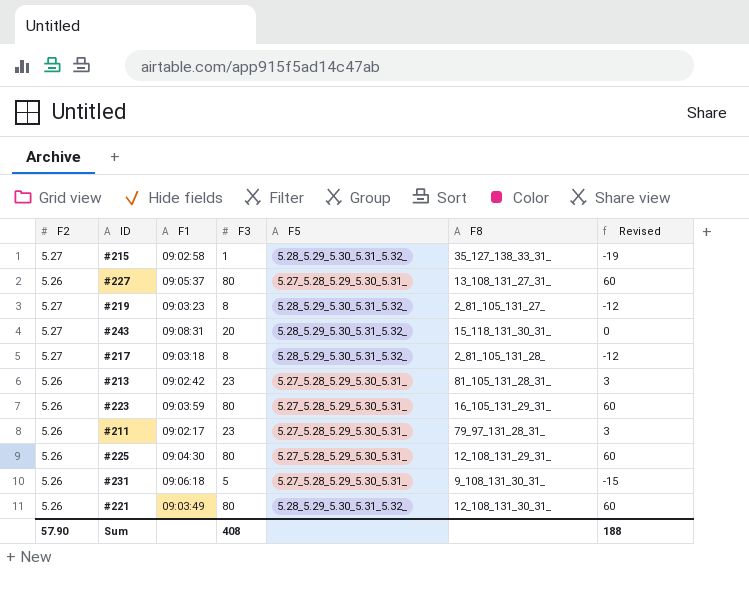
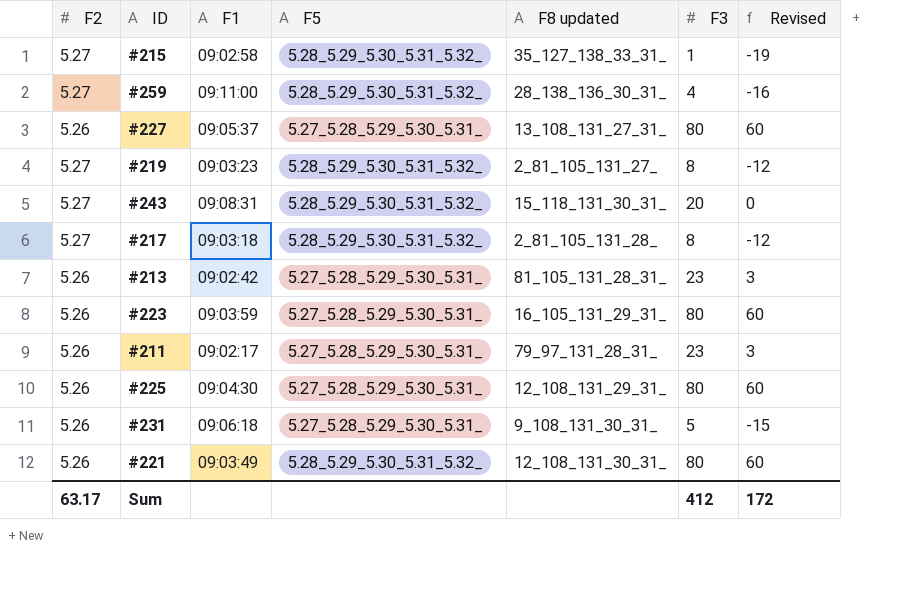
column name: F8 -> F8 updated
column F3 | position: 4 -> 6
row #259: none -> 5.27 | 09:11:00 | 5.28_5.29_5.30_5.31_5.32_ | 28_138_136_30_31_ | 4 | -16
Sum | F2: 57.90 -> 63.17
Sum | F3: 408 -> 412
Sum | Revised: 188 -> 172

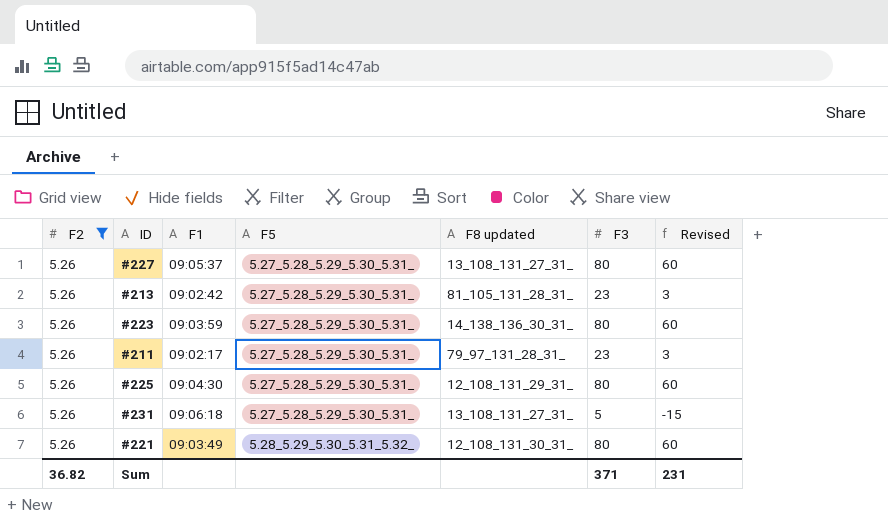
filter: none -> F2 = 5.26
#223 | F8 updated: 16_105_131_29_31_ -> 14_138_136_30_31_
#231 | F8 updated: 9_108_131_30_31_ -> 13_108_131_27_31_
Sum | F2: 63.17 -> 36.82
Sum | F3: 412 -> 371
Sum | Revised: 172 -> 231

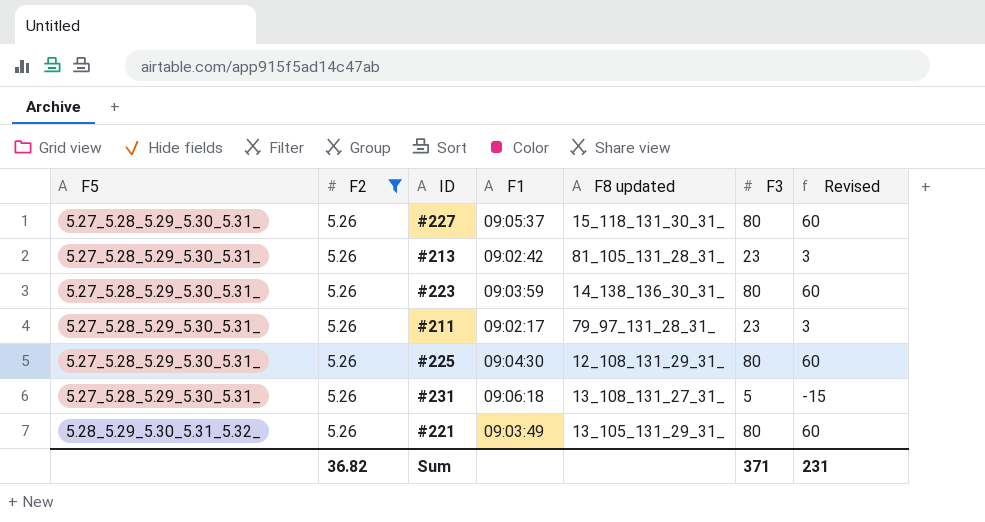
column F5 | position: 4 -> 1
#227 | F8 updated: 13_108_131_27_31_ -> 15_118_131_30_31_
#221 | F8 updated: 12_108_131_30_31_ -> 13_105_131_29_31_

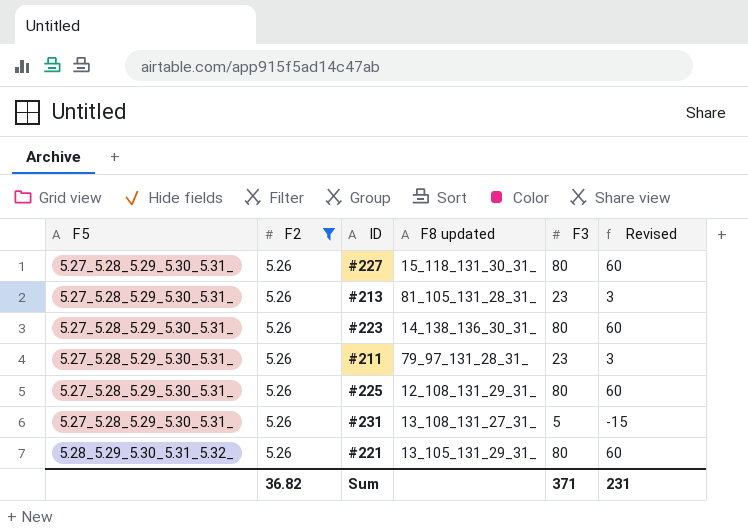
column F1 | position: 4 -> none

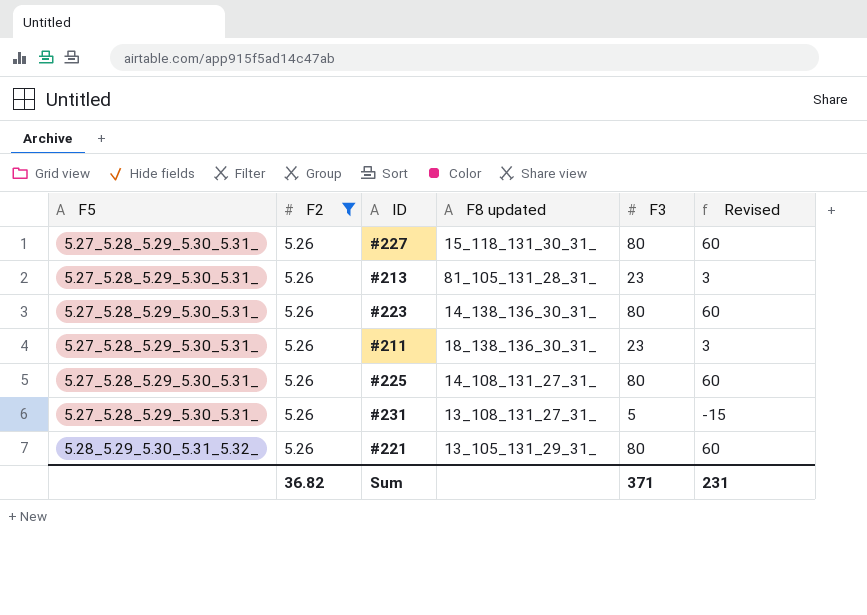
#211 | F8 updated: 79_97_131_28_31_ -> 18_138_136_30_31_
#225 | F8 updated: 12_108_131_29_31_ -> 14_108_131_27_31_

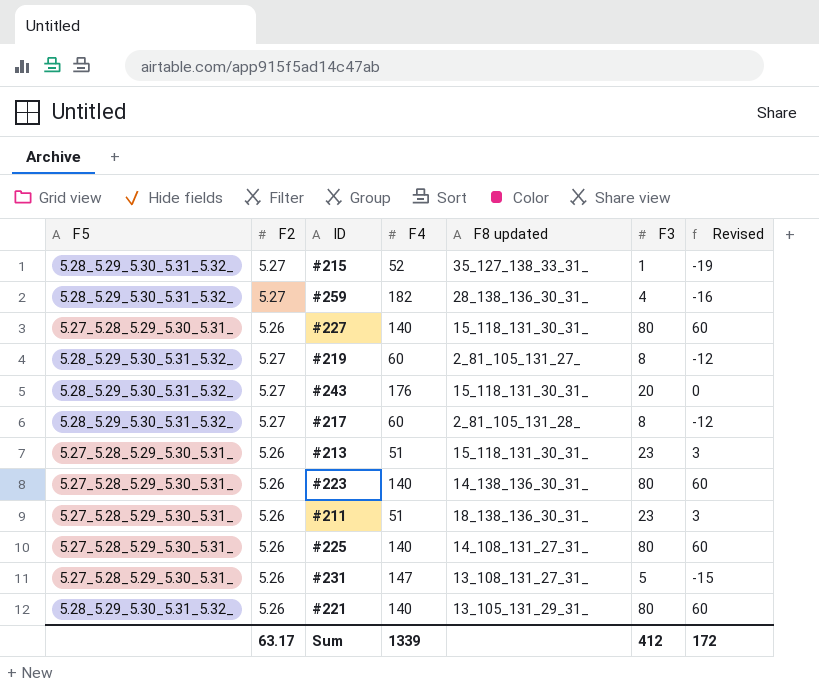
filter: F2 = 5.26 -> none
column F4 | position: none -> 4
#213 | F8 updated: 81_105_131_28_31_ -> 15_118_131_30_31_
Sum | F2: 36.82 -> 63.17
Sum | F3: 371 -> 412
Sum | Revised: 231 -> 172

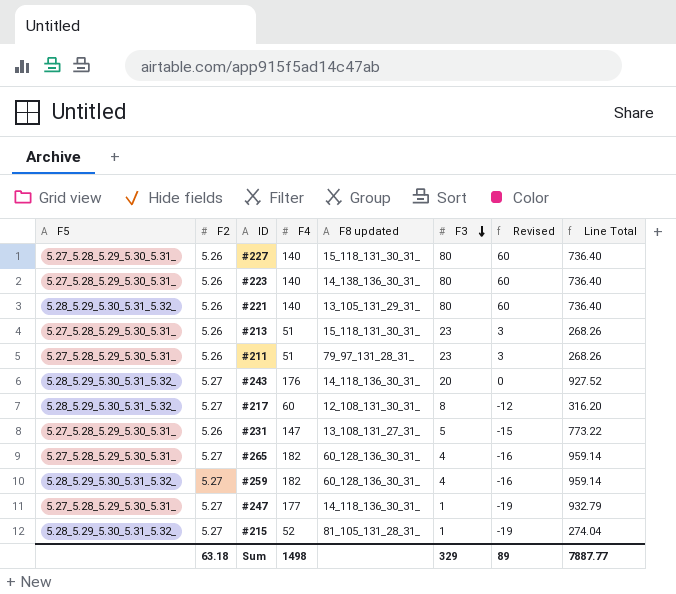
row order: none -> F3 descending
column Line Total | formula: none -> [F2] * [F4]
row #219: 5.28_5.29_5.30_5.31_5.32_ | 5.27 | 60 | 2_81_105_131_27_ | 8 | -12 -> none
row #225: 5.27_5.28_5.29_5.30_5.31_ | 5.26 | 140 | 14_108_131_27_31_ | 80 | 60 -> none
#211 | F8 updated: 18_138_136_30_31_ -> 79_97_131_28_31_
#243 | F8 updated: 15_118_131_30_31_ -> 14_118_136_30_31_
#217 | F8 updated: 2_81_105_131_28_ -> 12_108_131_30_31_
row #265: none -> 5.27_5.28_5.29_5.30_5.31_ | 5.27 | 182 | 60_128_136_30_31_ | 4 | -16 | 959.14
#259 | F8 updated: 28_138_136_30_31_ -> 60_128_136_30_31_
row #247: none -> 5.27_5.28_5.29_5.30_5.31_ | 5.27 | 177 | 14_118_136_30_31_ | 1 | -19 | 932.79
#215 | F8 updated: 35_127_138_33_31_ -> 81_105_131_28_31_
Sum | F2: 63.17 -> 63.18
Sum | F4: 1339 -> 1498
Sum | F3: 412 -> 329
Sum | Revised: 172 -> 89

